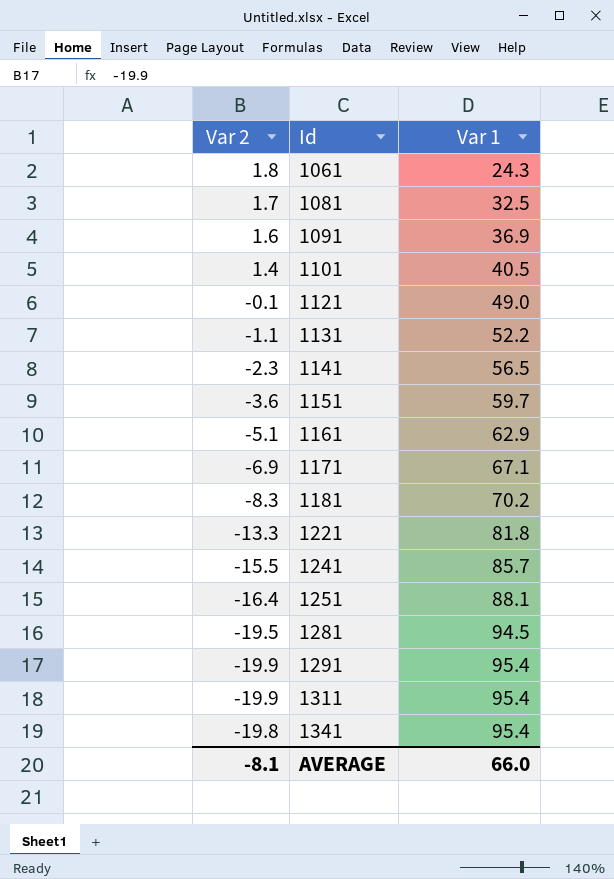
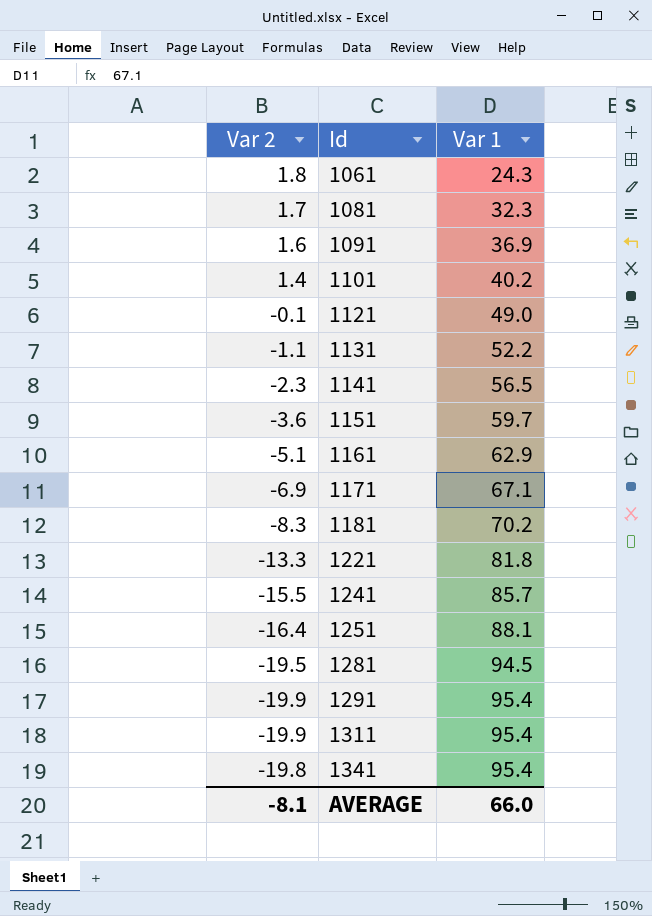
1081 | Var 1: 32.5 -> 32.3
1101 | Var 1: 40.5 -> 40.2

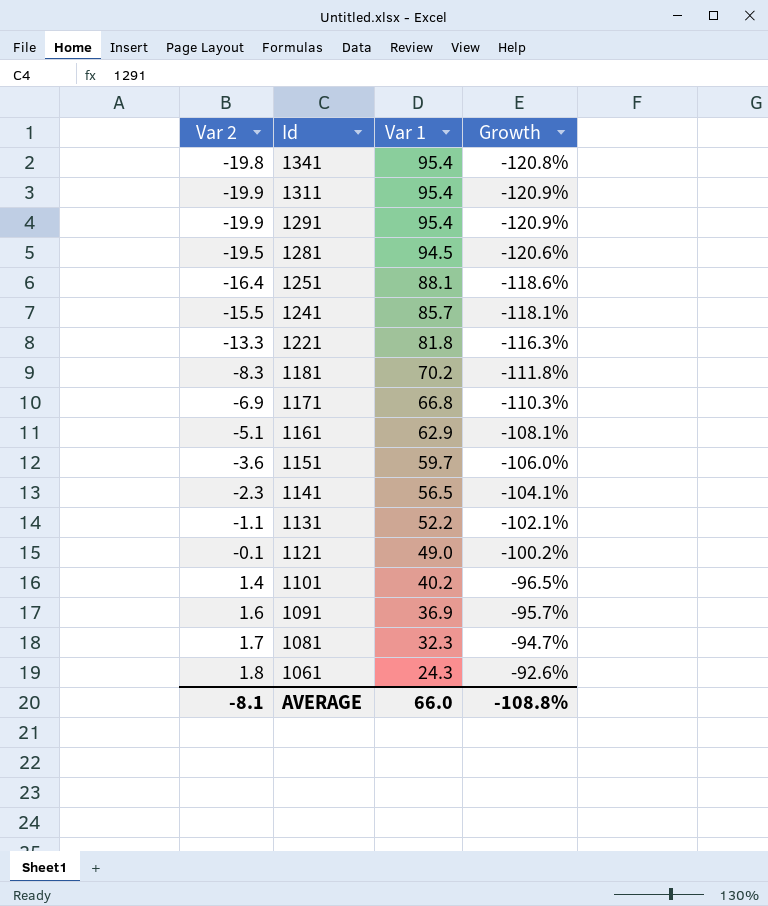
row order: Id ascending -> Id descending
column Growth | formula: none -> ([Var 2] - [Var 1]) / [Var 1]
1171 | Var 1: 67.1 -> 66.8

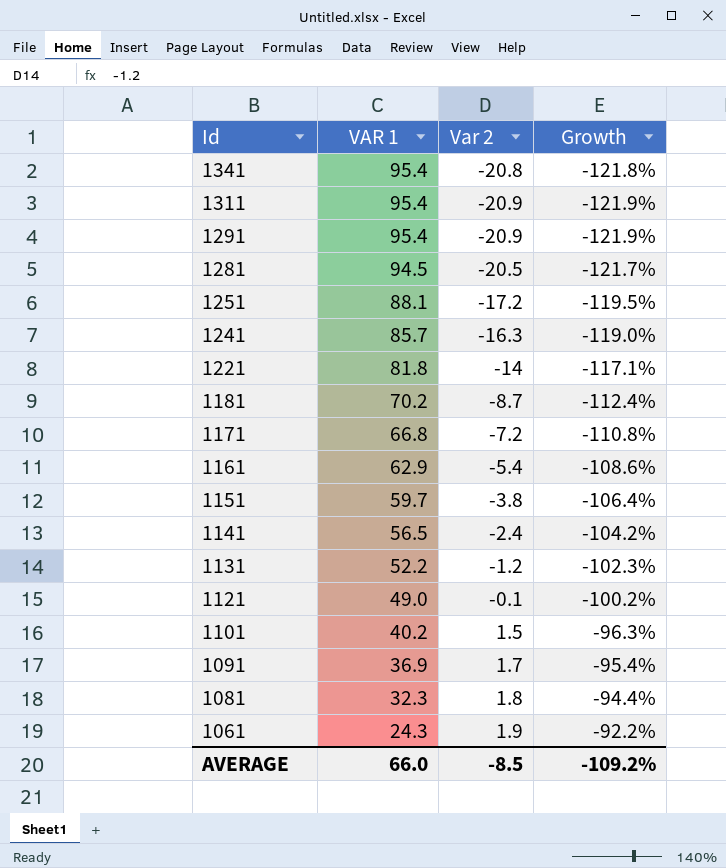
column name: Var 1 -> VAR 1
column Var 2 | position: 1 -> 3
1341 | Var 2: -19.8 -> -20.8
1341 | Growth: -120.8% -> -121.8%
1311 | Var 2: -19.9 -> -20.9
1311 | Growth: -120.9% -> -121.9%
1291 | Var 2: -19.9 -> -20.9
1291 | Growth: -120.9% -> -121.9%
1281 | Var 2: -19.5 -> -20.5
1281 | Growth: -120.6% -> -121.7%
1251 | Var 2: -16.4 -> -17.2
1251 | Growth: -118.6% -> -119.5%
1241 | Var 2: -15.5 -> -16.3
1241 | Growth: -118.1% -> -119.0%
1221 | Var 2: -13.3 -> -14
1221 | Growth: -116.3% -> -117.1%
1181 | Var 2: -8.3 -> -8.7
1181 | Growth: -111.8% -> -112.4%
1171 | Var 2: -6.9 -> -7.2
1171 | Growth: -110.3% -> -110.8%
1161 | Var 2: -5.1 -> -5.4
1161 | Growth: -108.1% -> -108.6%
1151 | Var 2: -3.6 -> -3.8
1151 | Growth: -106.0% -> -106.4%
1141 | Var 2: -2.3 -> -2.4
1141 | Growth: -104.1% -> -104.2%
1131 | Var 2: -1.1 -> -1.2
1131 | Growth: -102.1% -> -102.3%
1101 | Var 2: 1.4 -> 1.5
1101 | Growth: -96.5% -> -96.3%
1091 | Var 2: 1.6 -> 1.7
1091 | Growth: -95.7% -> -95.4%
1081 | Var 2: 1.7 -> 1.8
1081 | Growth: -94.7% -> -94.4%
1061 | Var 2: 1.8 -> 1.9
1061 | Growth: -92.6% -> -92.2%
AVERAGE | Var 2: -8.1 -> -8.5
AVERAGE | Growth: -108.8% -> -109.2%

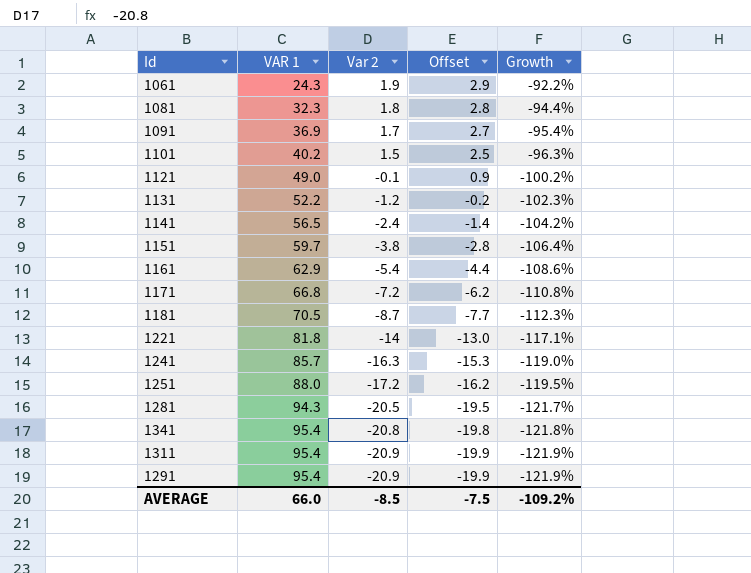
row order: Id descending -> VAR 1 ascending
column Offset | formula: none -> [Var 2] + 1
1181 | VAR 1: 70.2 -> 70.5
1181 | Growth: -112.4% -> -112.3%
1251 | VAR 1: 88.1 -> 88.0
1281 | VAR 1: 94.5 -> 94.3

